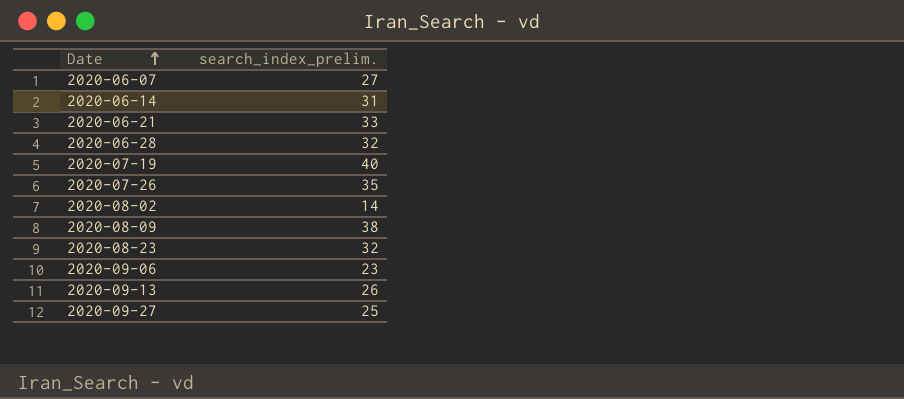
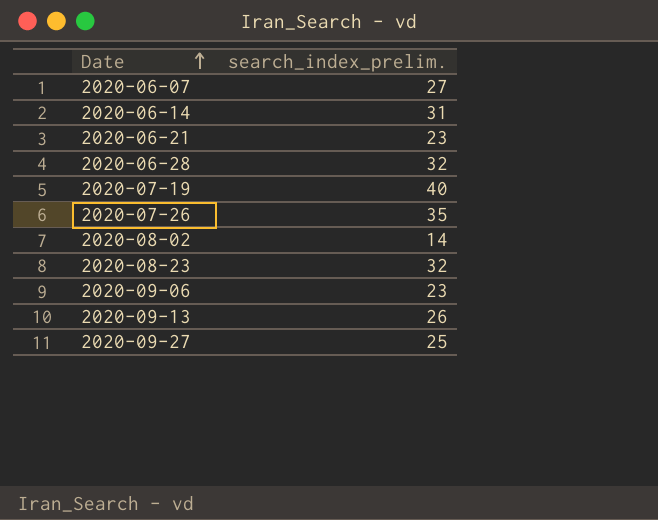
row 2020-08-09: 38 -> none
2020-06-21 | search_index_prelim.: 33 -> 23

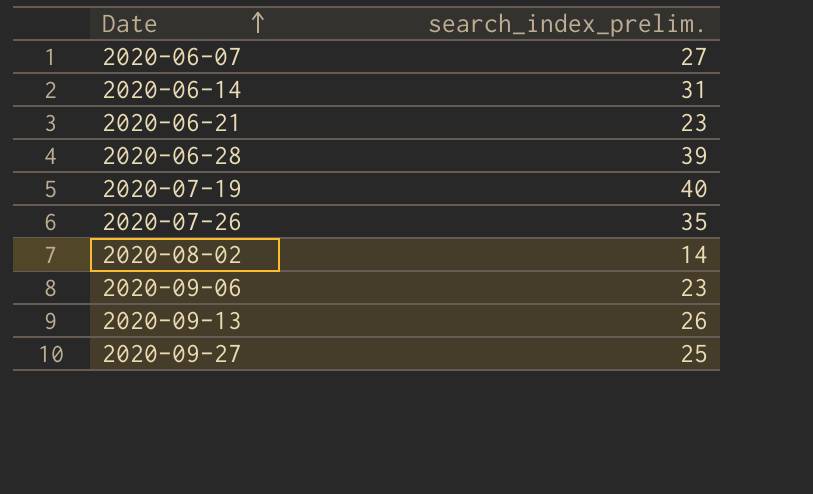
row 2020-08-23: 32 -> none
2020-06-28 | search_index_prelim.: 32 -> 39

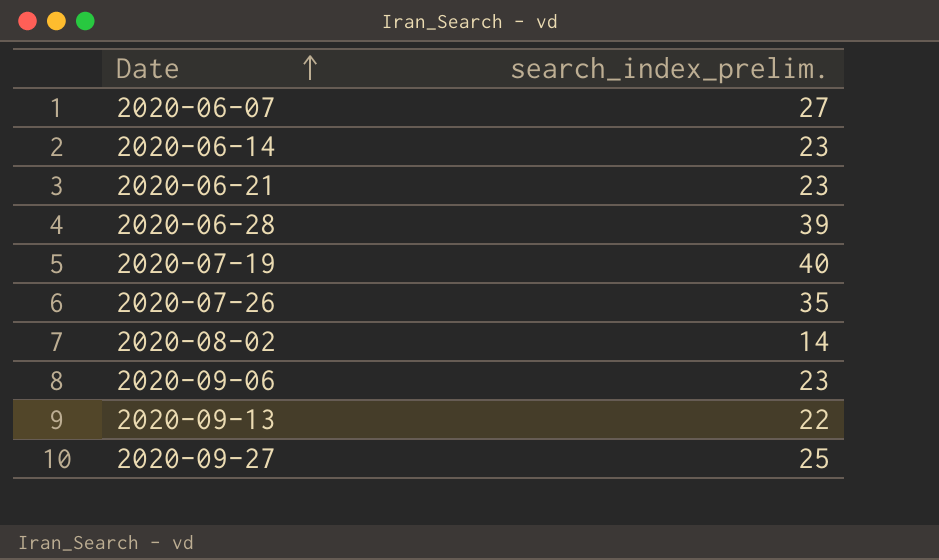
2020-06-14 | search_index_prelim.: 31 -> 23
2020-09-13 | search_index_prelim.: 26 -> 22

